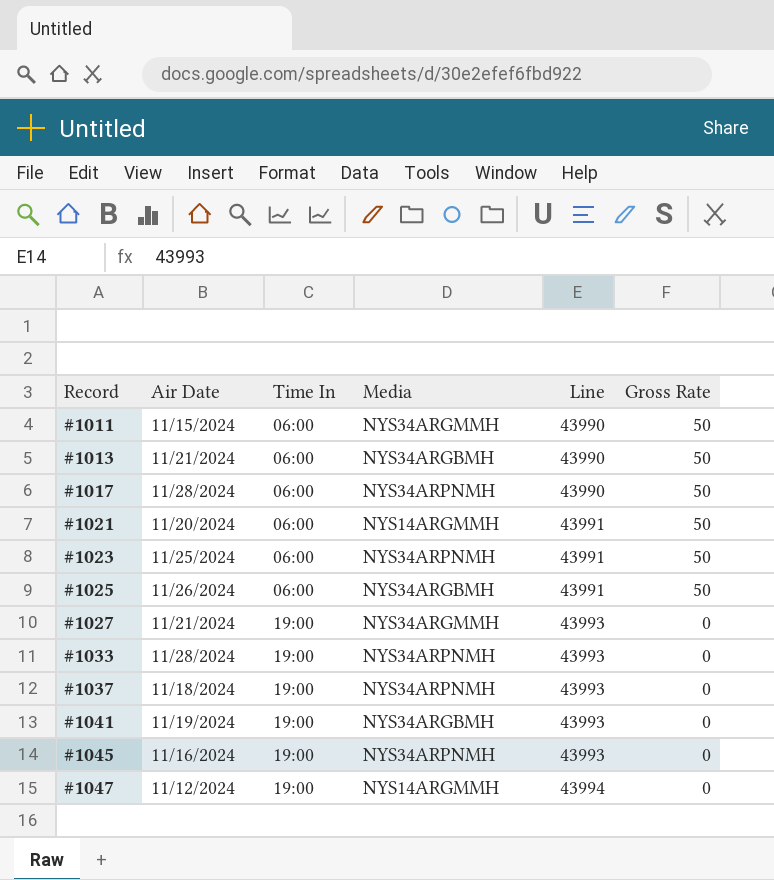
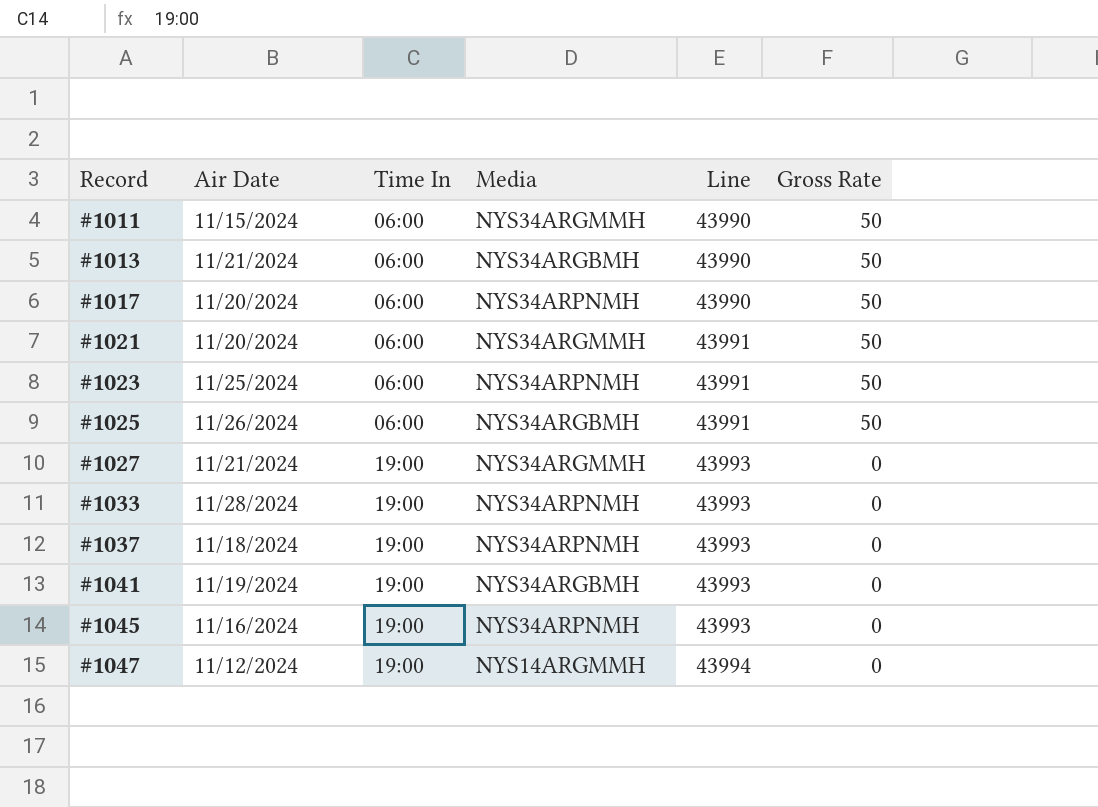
#1017 | Air Date: 11/28/2024 -> 11/20/2024
#1021 | Media: NYS14ARGMMH -> NYS34ARGMMH

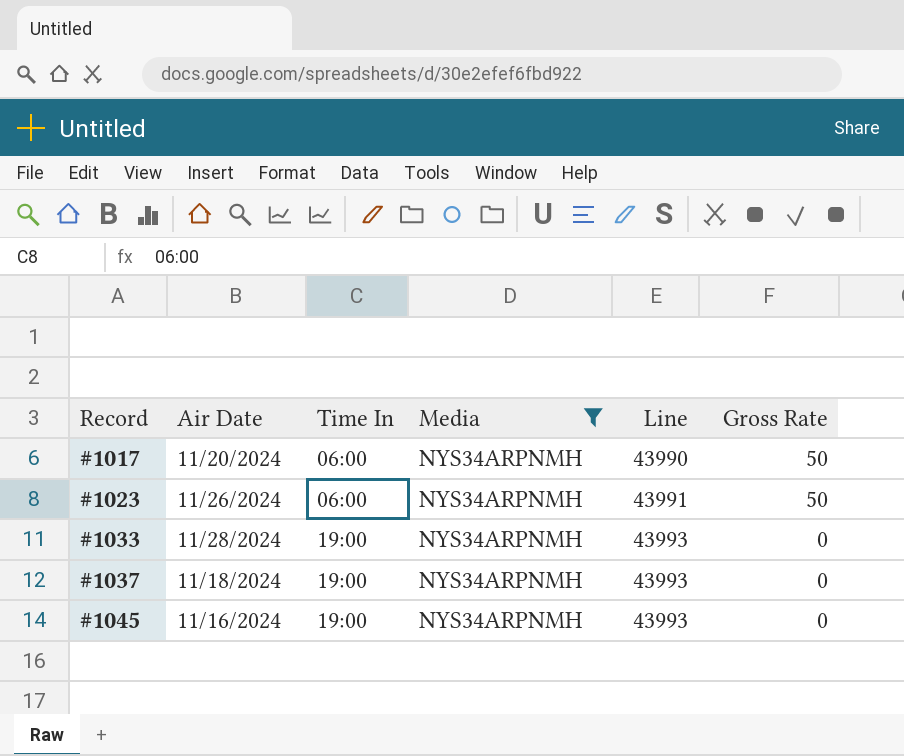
filter: none -> Media = NYS34ARPNMH
#1023 | Air Date: 11/25/2024 -> 11/26/2024

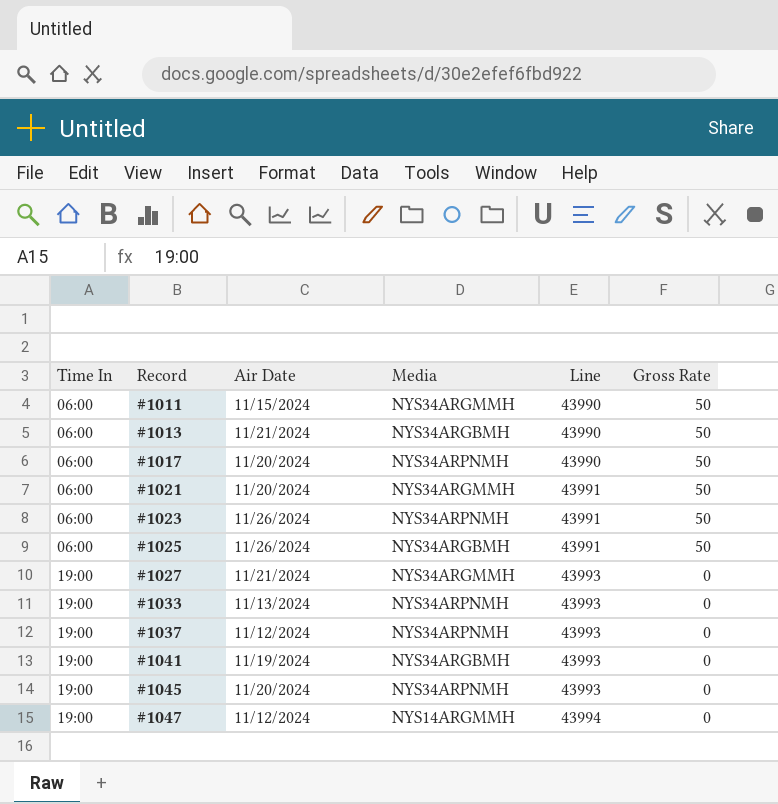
filter: Media = NYS34ARPNMH -> none
column Time In | position: 3 -> 1
#1033 | Air Date: 11/28/2024 -> 11/13/2024
#1037 | Air Date: 11/18/2024 -> 11/12/2024
#1045 | Air Date: 11/16/2024 -> 11/20/2024

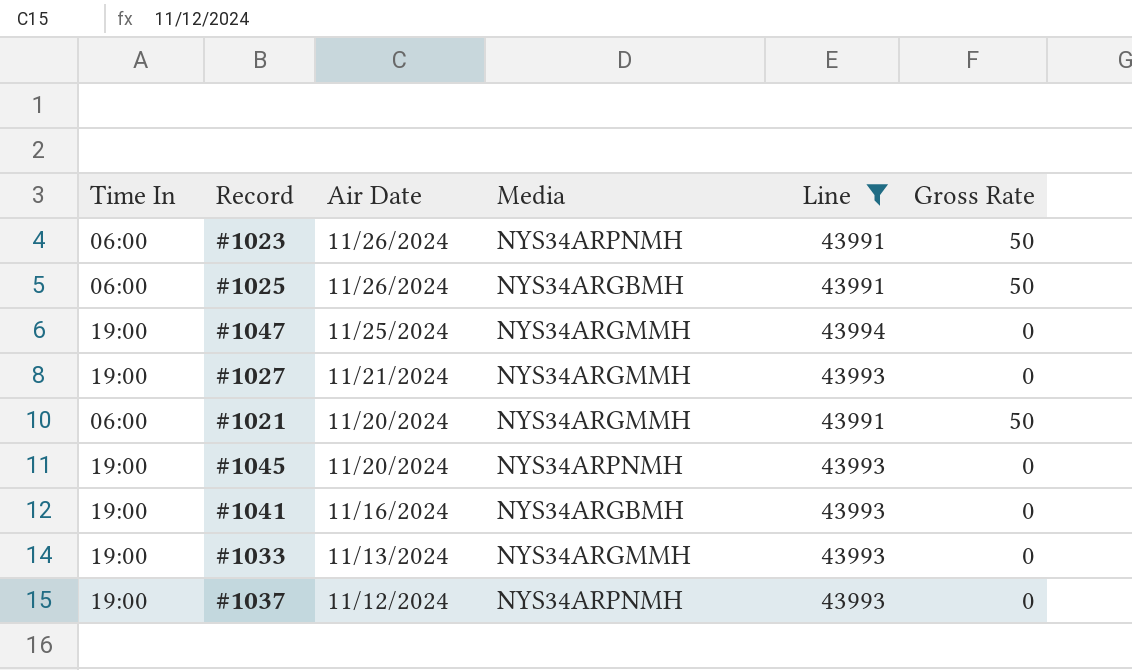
filter: none -> Line != 43990
row order: Time In ascending -> Air Date descending
#1047 | Air Date: 11/12/2024 -> 11/25/2024
#1047 | Media: NYS14ARGMMH -> NYS34ARGMMH
#1041 | Air Date: 11/19/2024 -> 11/16/2024
#1033 | Media: NYS34ARPNMH -> NYS34ARGMMH

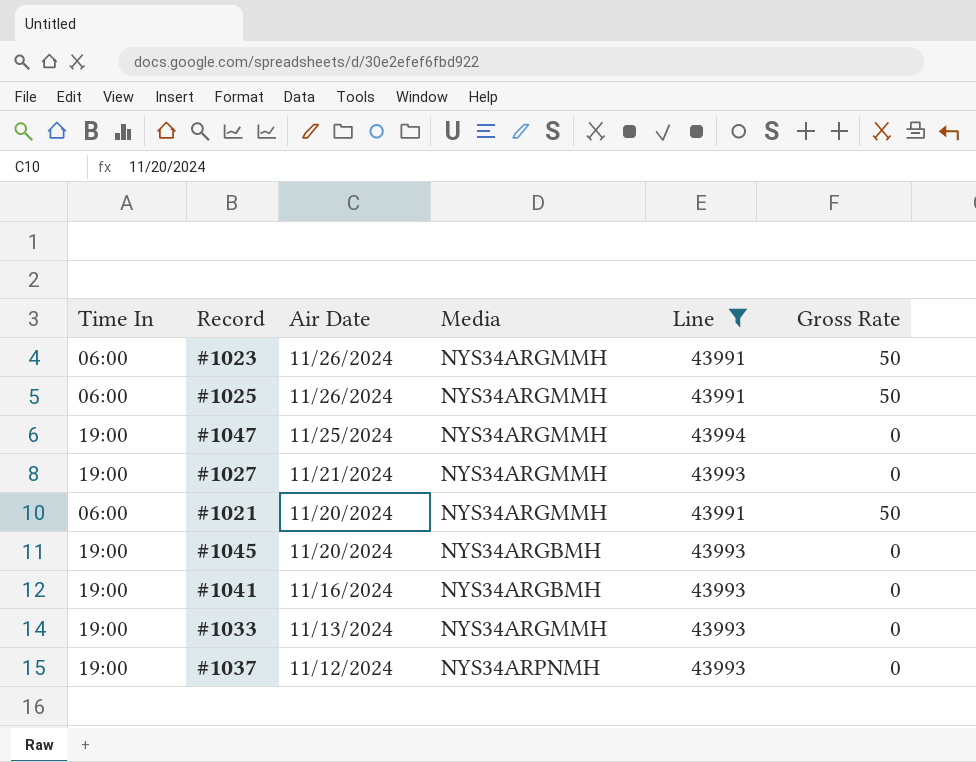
#1023 | Media: NYS34ARPNMH -> NYS34ARGMMH
#1025 | Media: NYS34ARGBMH -> NYS34ARGMMH
#1045 | Media: NYS34ARPNMH -> NYS34ARGBMH

